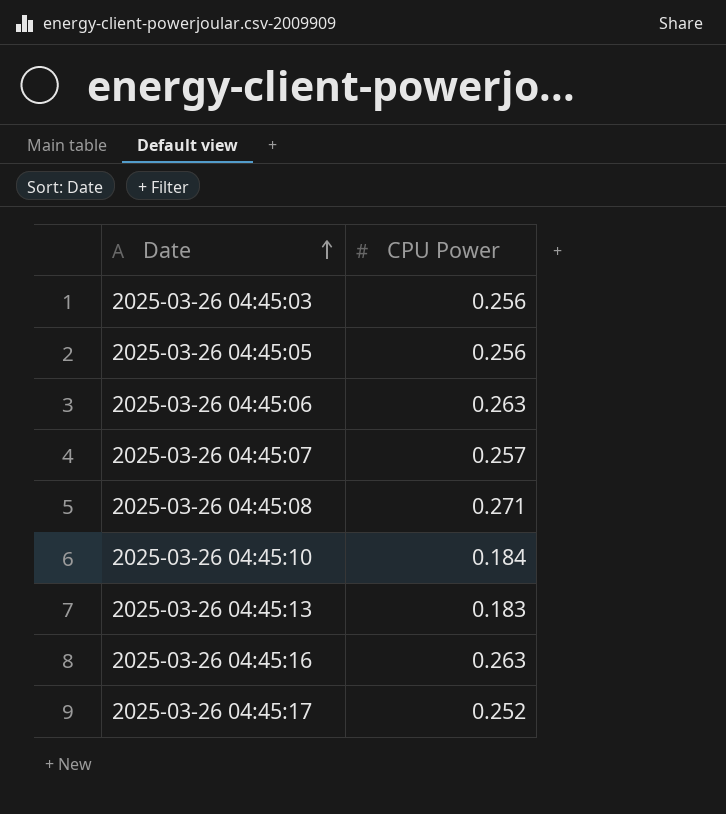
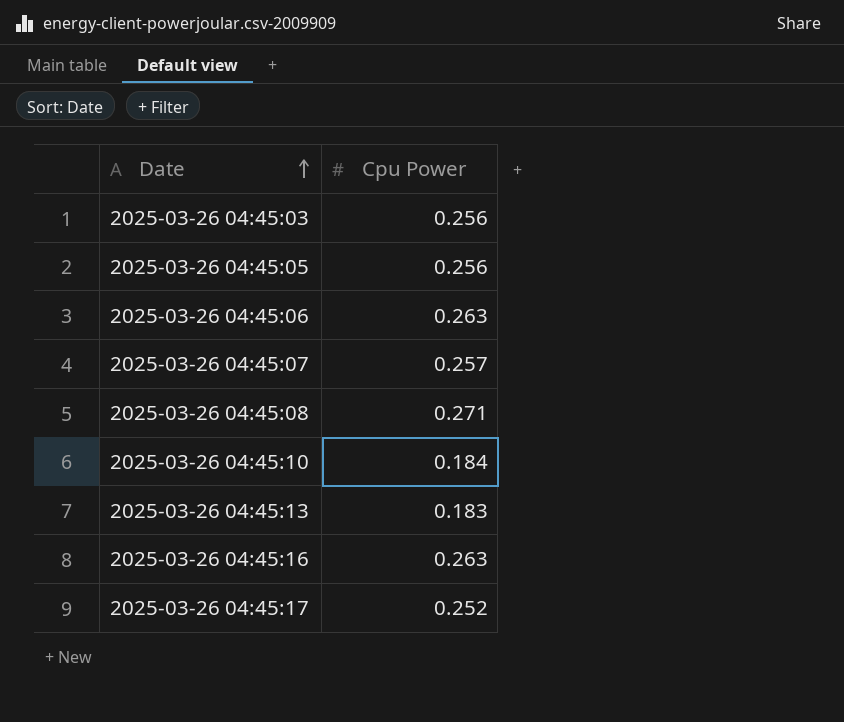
column name: CPU Power -> Cpu Power

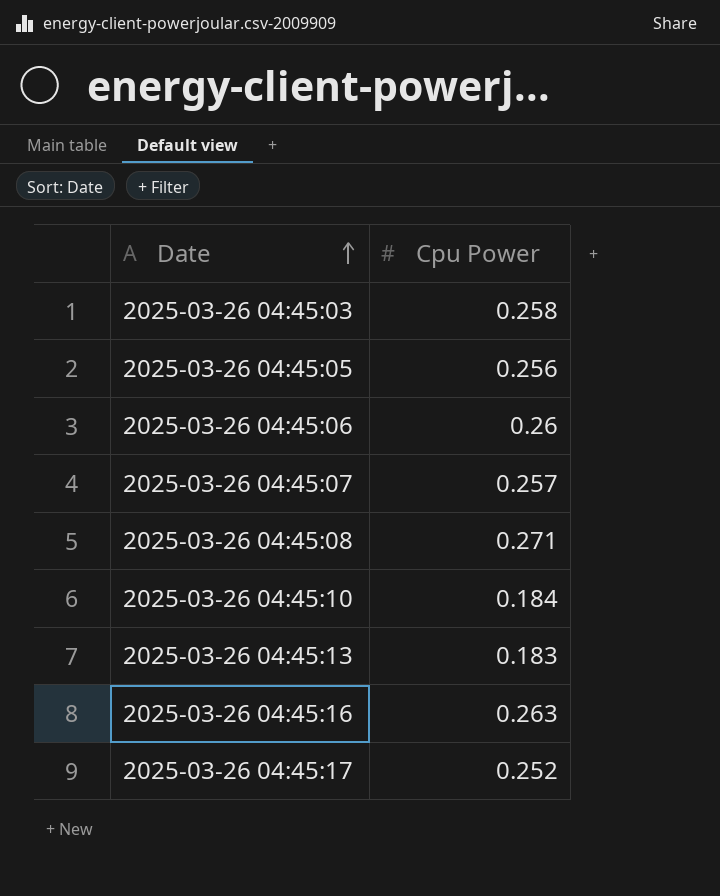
2025-03-26 04:45:03 | Cpu Power: 0.256 -> 0.258
2025-03-26 04:45:06 | Cpu Power: 0.263 -> 0.26

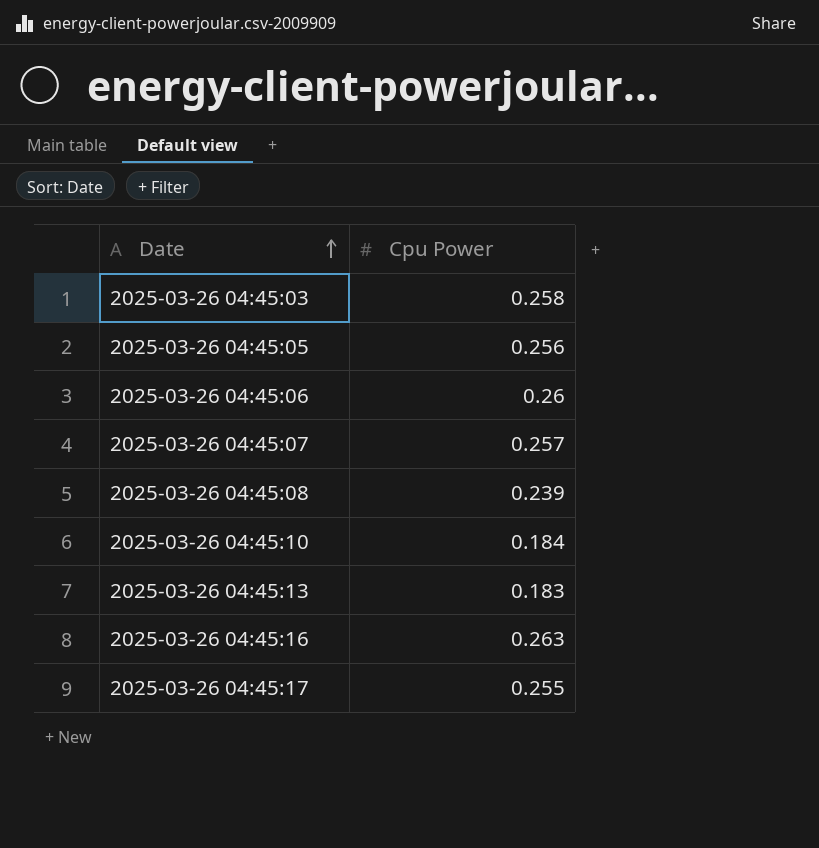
2025-03-26 04:45:08 | Cpu Power: 0.271 -> 0.239
2025-03-26 04:45:17 | Cpu Power: 0.252 -> 0.255

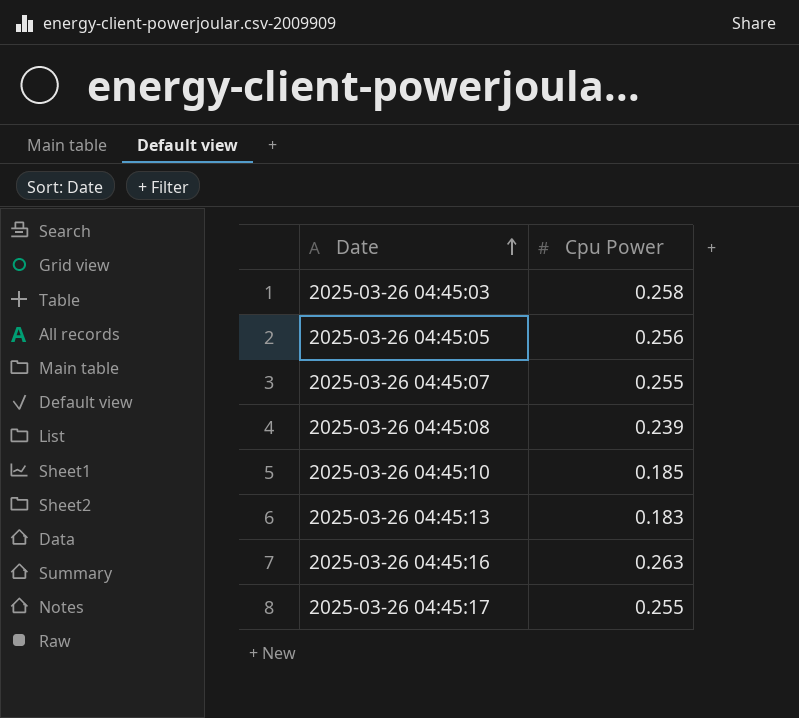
row 2025-03-26 04:45:06: 0.26 -> none
2025-03-26 04:45:07 | Cpu Power: 0.257 -> 0.255
2025-03-26 04:45:10 | Cpu Power: 0.184 -> 0.185

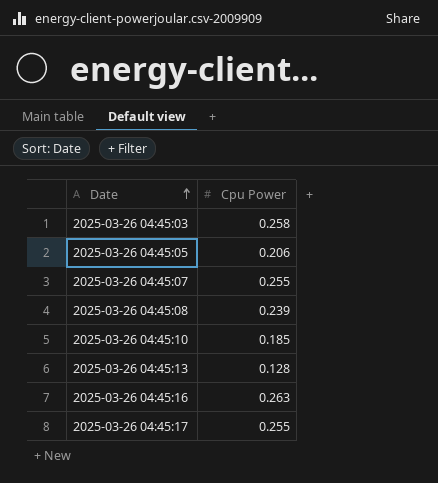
2025-03-26 04:45:05 | Cpu Power: 0.256 -> 0.206
2025-03-26 04:45:13 | Cpu Power: 0.183 -> 0.128

